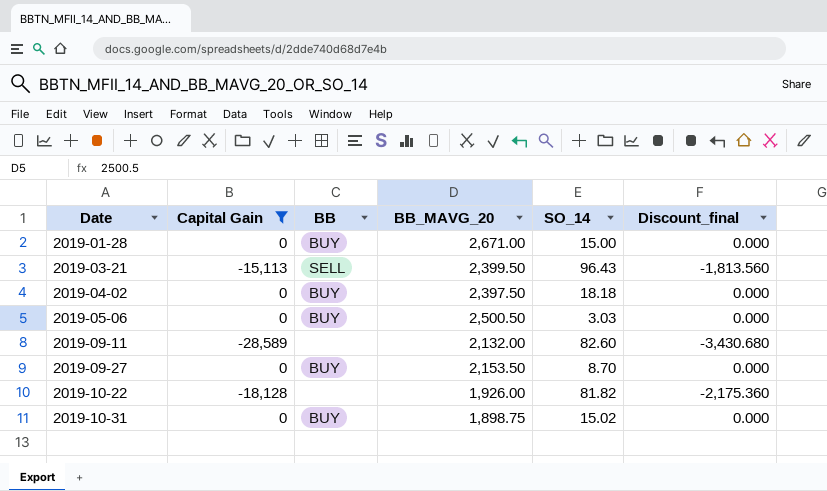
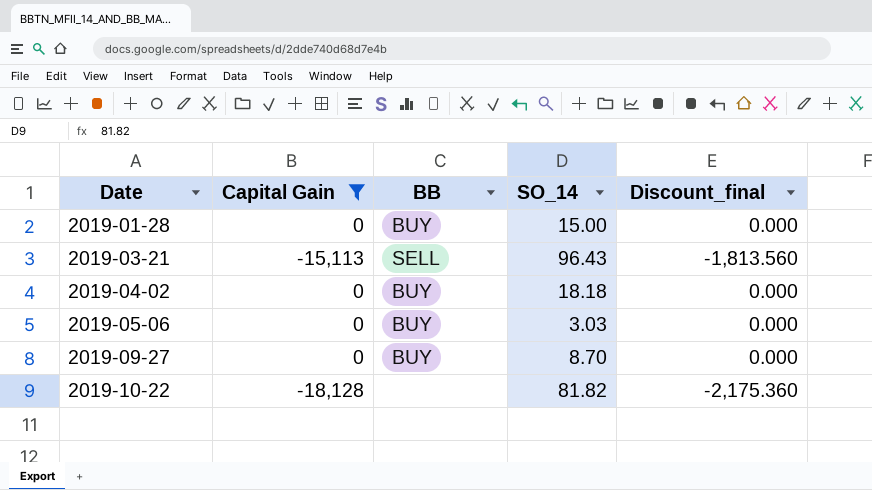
column BB_MAVG_20 | position: 4 -> none
row 2019-09-11: -28,589 | none | 2,132.00 | 82.60 | -3,430.680 -> none
row 2019-10-31: 0 | BUY | 1,898.75 | 15.02 | 0.000 -> none

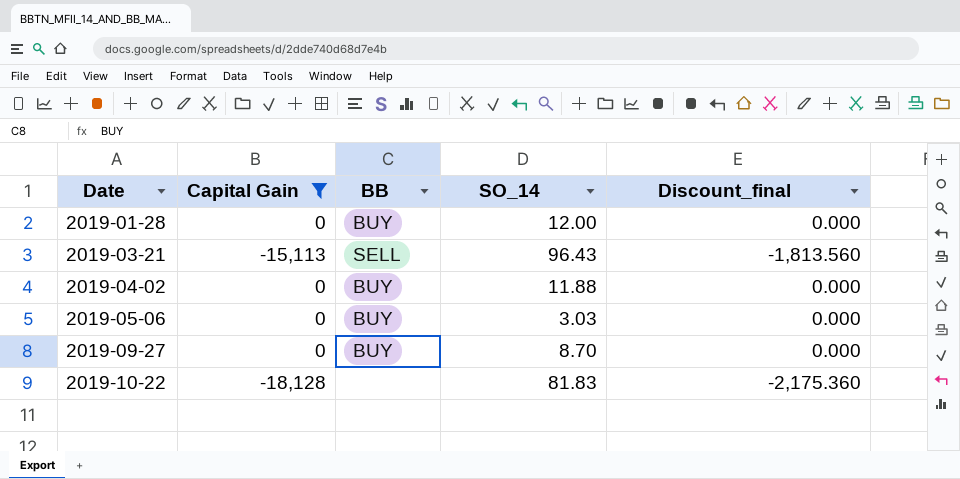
2019-01-28 | SO_14: 15.00 -> 12.00
2019-04-02 | SO_14: 18.18 -> 11.88
2019-10-22 | SO_14: 81.82 -> 81.83

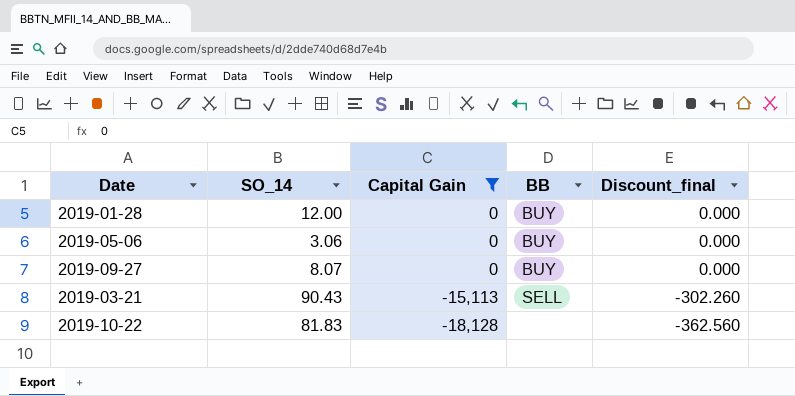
row order: Date ascending -> Capital Gain descending
column SO_14 | position: 4 -> 2
column Discount_final | formula: [Capital Gain] * 0.12 -> [Capital Gain] * 0.02
row 2019-04-02: 0 | BUY | 11.88 | 0.000 -> none
2019-05-06 | SO_14: 3.03 -> 3.06
2019-09-27 | SO_14: 8.70 -> 8.07
2019-03-21 | SO_14: 96.43 -> 90.43

